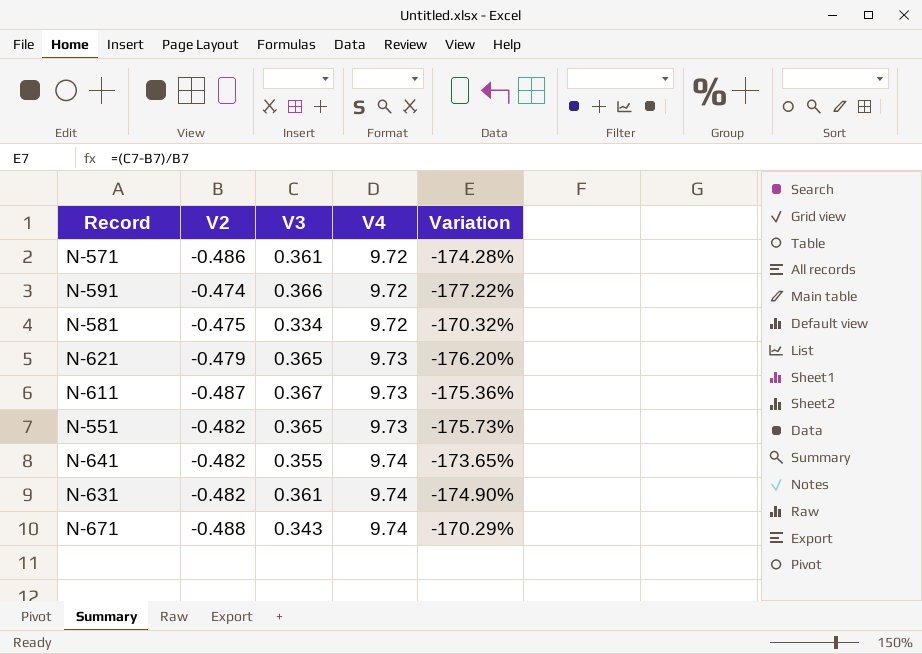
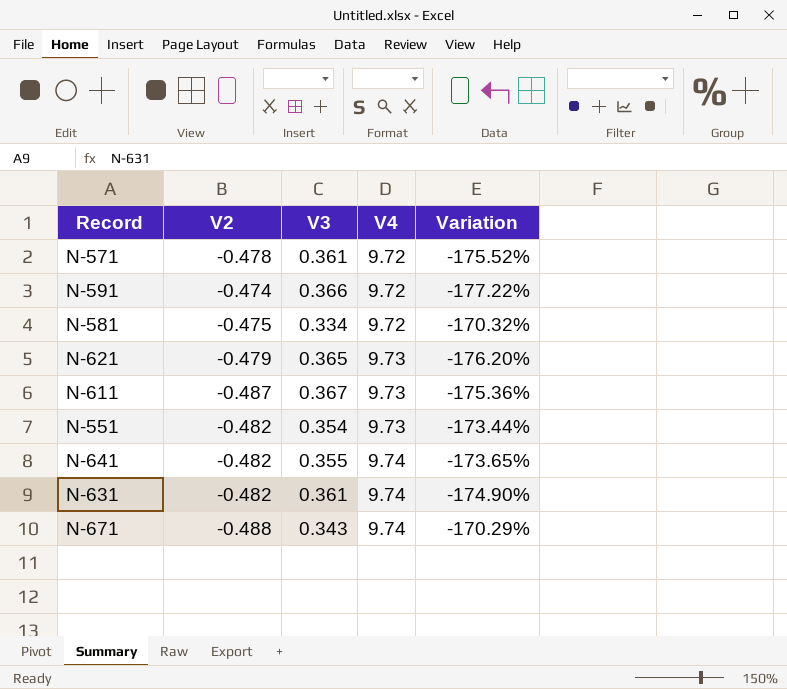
N-571 | V2: -0.486 -> -0.478
N-571 | Variation: -174.28% -> -175.52%
N-551 | V3: 0.365 -> 0.354
N-551 | Variation: -175.73% -> -173.44%

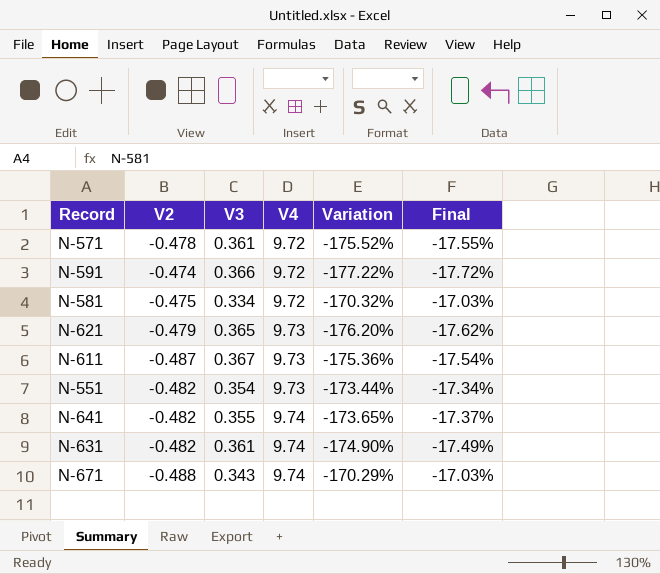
column Final | formula: none -> [Variation] * 0.1

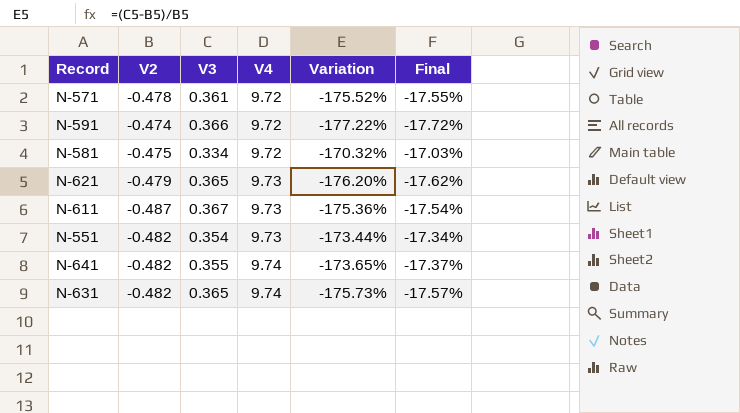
row N-671: -0.488 | 0.343 | 9.74 | -170.29% | -17.03% -> none
N-631 | V3: 0.361 -> 0.365
N-631 | Variation: -174.90% -> -175.73%
N-631 | Final: -17.49% -> -17.57%

